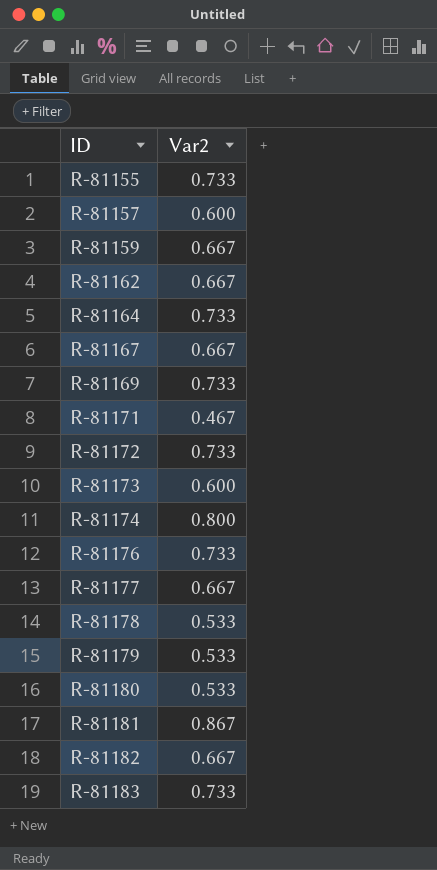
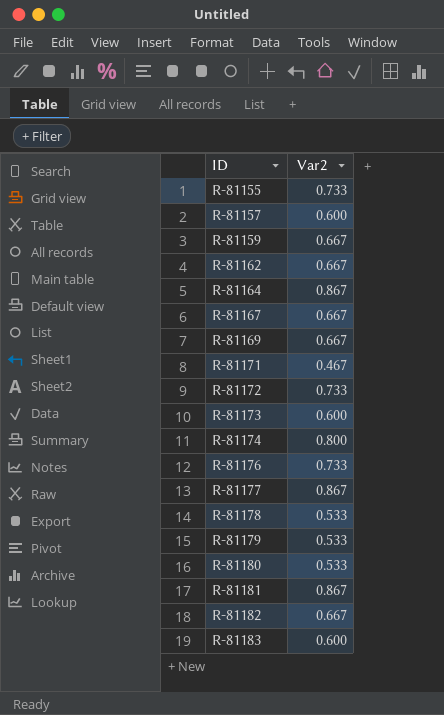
R-81164 | Var2: 0.733 -> 0.867
R-81169 | Var2: 0.733 -> 0.667
R-81177 | Var2: 0.667 -> 0.867
R-81183 | Var2: 0.733 -> 0.600

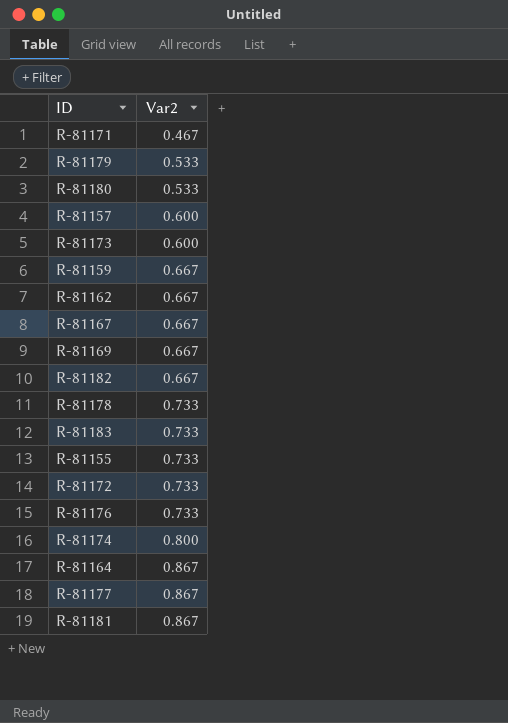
row order: ID ascending -> Var2 ascending
R-81178 | Var2: 0.533 -> 0.733
R-81183 | Var2: 0.600 -> 0.733

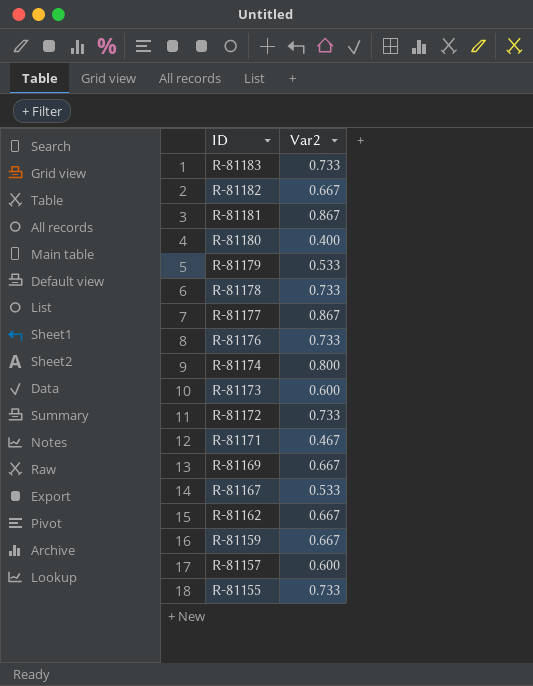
row order: Var2 ascending -> ID descending
row R-81164: 0.867 -> none
R-81180 | Var2: 0.533 -> 0.400
R-81167 | Var2: 0.667 -> 0.533

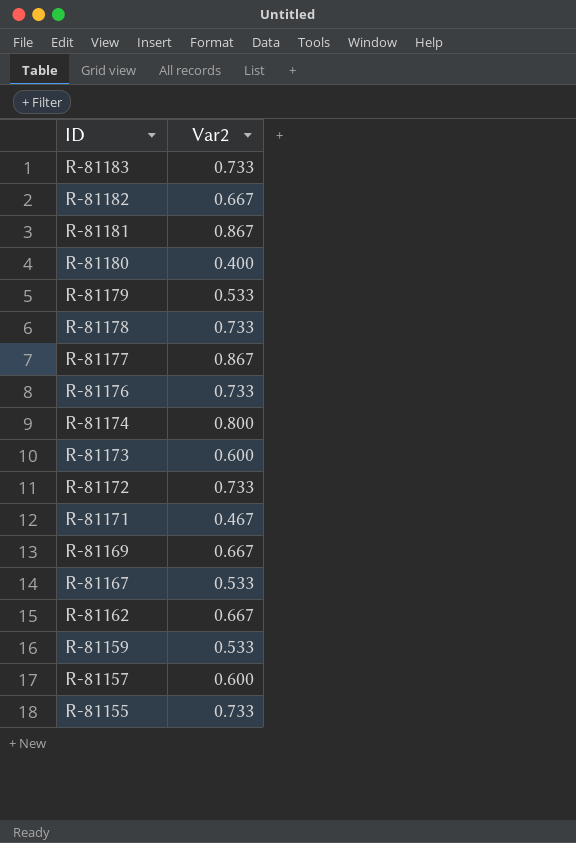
R-81159 | Var2: 0.667 -> 0.533

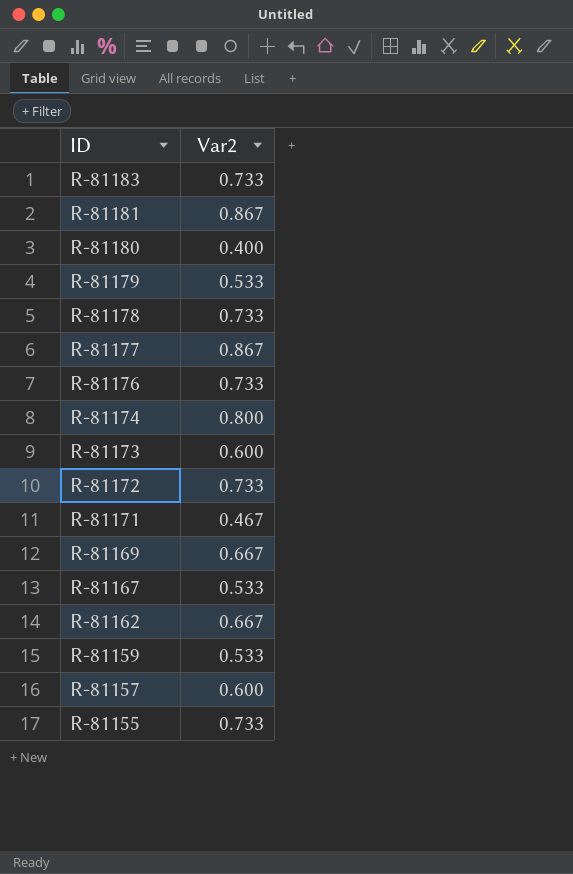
row R-81182: 0.667 -> none

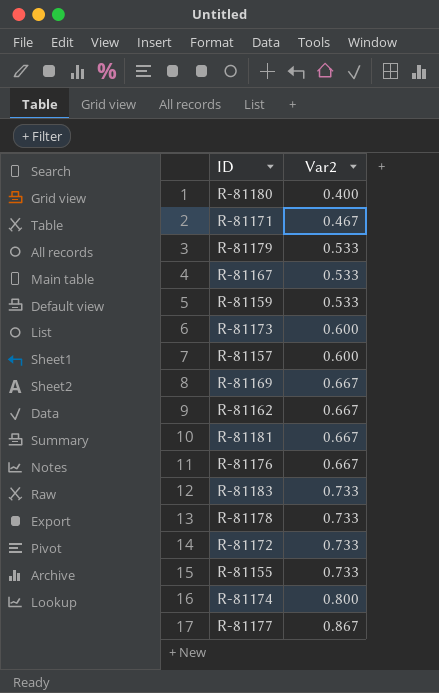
row order: ID descending -> Var2 ascending
R-81181 | Var2: 0.867 -> 0.667
R-81176 | Var2: 0.733 -> 0.667

